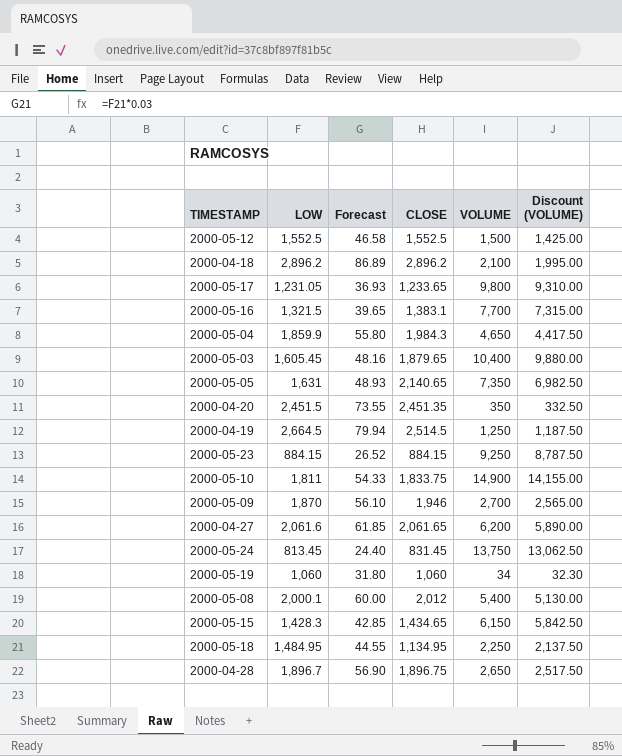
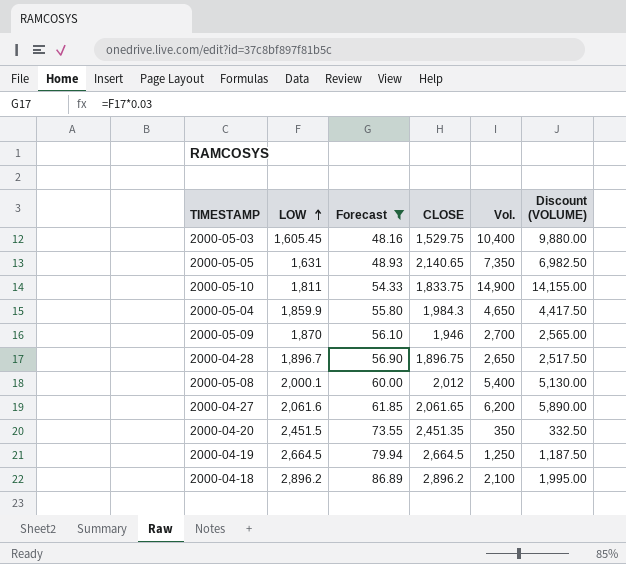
filter: none -> Forecast >= 48.16
row order: none -> LOW ascending
column name: VOLUME -> Vol.
2000-05-03 | CLOSE: 1,879.65 -> 1,529.75
2000-04-19 | CLOSE: 2,514.5 -> 2,664.5

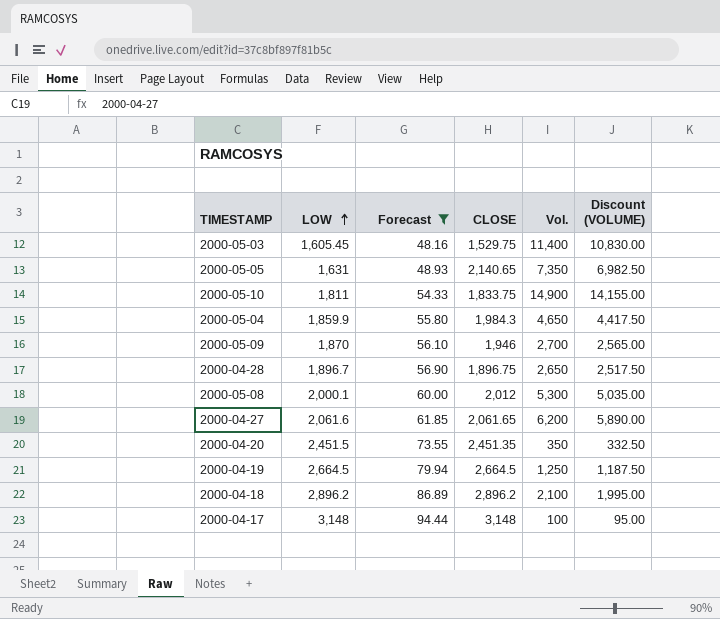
2000-05-03 | Vol.: 10,400 -> 11,400
2000-05-03 | Discount (VOLUME): 9,880.00 -> 10,830.00
2000-05-08 | Vol.: 5,400 -> 5,300
2000-05-08 | Discount (VOLUME): 5,130.00 -> 5,035.00
row 2000-04-17: none -> 3,148 | 94.44 | 3,148 | 100 | 95.00

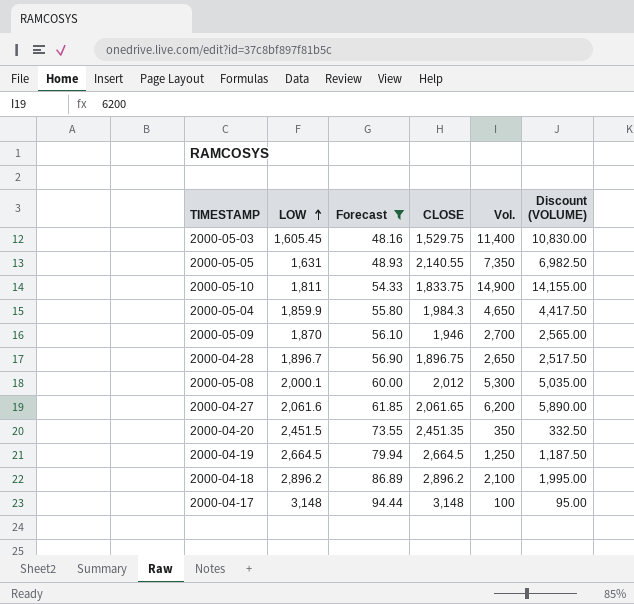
2000-05-05 | CLOSE: 2,140.65 -> 2,140.55

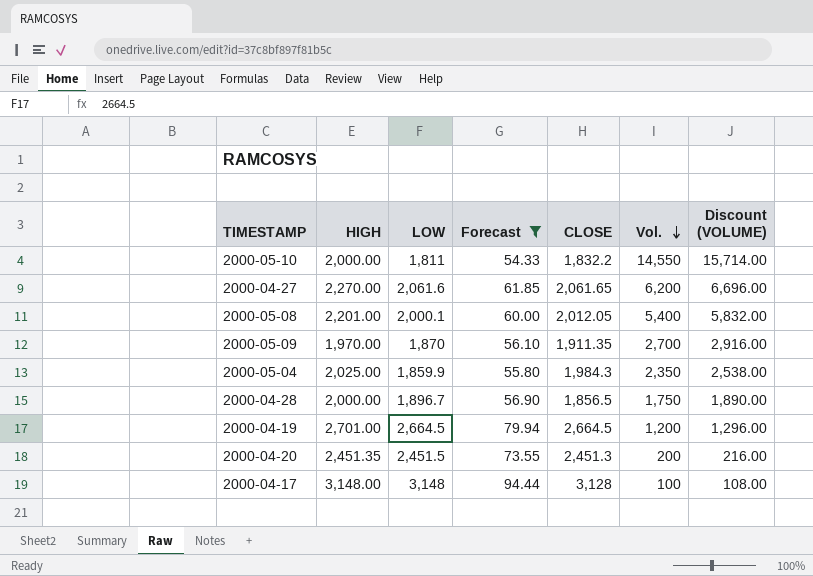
row order: LOW ascending -> Vol. descending
column HIGH | position: none -> 2
column Discount (VOLUME) | formula: [Vol.] * 0.95 -> [Vol.] * 1.08
row 2000-05-03: 1,605.45 | 48.16 | 1,529.75 | 11,400 | 10,830.00 -> none
row 2000-05-05: 1,631 | 48.93 | 2,140.55 | 7,350 | 6,982.50 -> none
row 2000-04-18: 2,896.2 | 86.89 | 2,896.2 | 2,100 | 1,995.00 -> none
2000-05-10 | CLOSE: 1,833.75 -> 1,832.2
2000-05-10 | Vol.: 14,900 -> 14,550
2000-05-08 | CLOSE: 2,012 -> 2,012.05
2000-05-08 | Vol.: 5,300 -> 5,400
2000-05-09 | CLOSE: 1,946 -> 1,911.35
2000-05-04 | Vol.: 4,650 -> 2,350
2000-04-28 | CLOSE: 1,896.75 -> 1,856.5
2000-04-28 | Vol.: 2,650 -> 1,750
2000-04-19 | Vol.: 1,250 -> 1,200
2000-04-20 | CLOSE: 2,451.35 -> 2,451.3
2000-04-20 | Vol.: 350 -> 200
2000-04-17 | CLOSE: 3,148 -> 3,128

